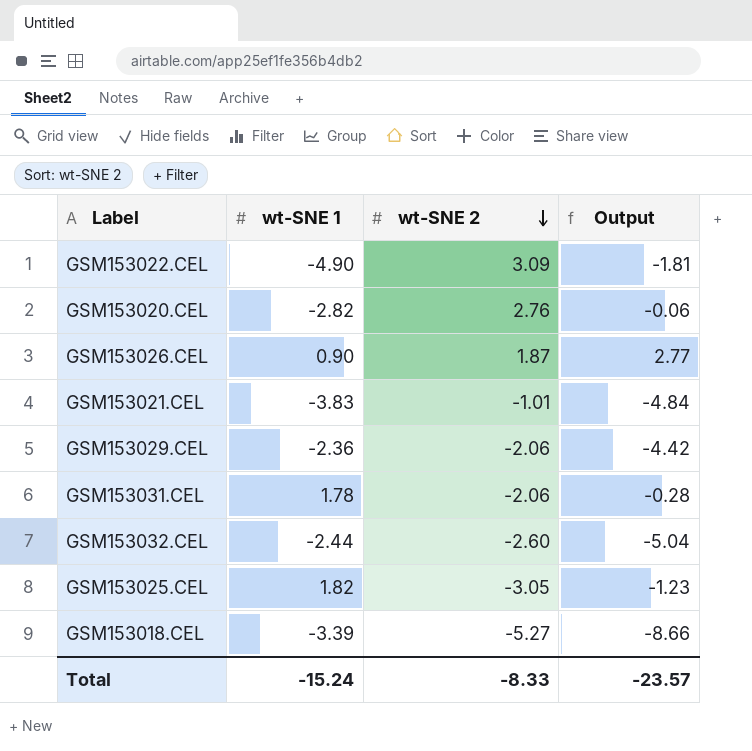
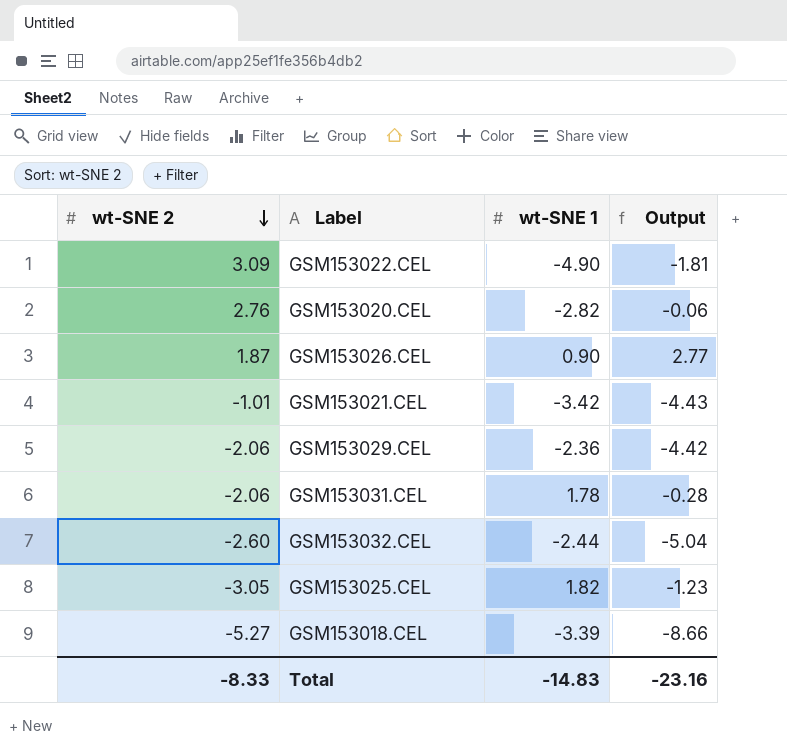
column wt-SNE 2 | position: 3 -> 1
GSM153021.CEL | wt-SNE 1: -3.83 -> -3.42
GSM153021.CEL | Output: -4.84 -> -4.43
Total | wt-SNE 1: -15.24 -> -14.83
Total | Output: -23.57 -> -23.16

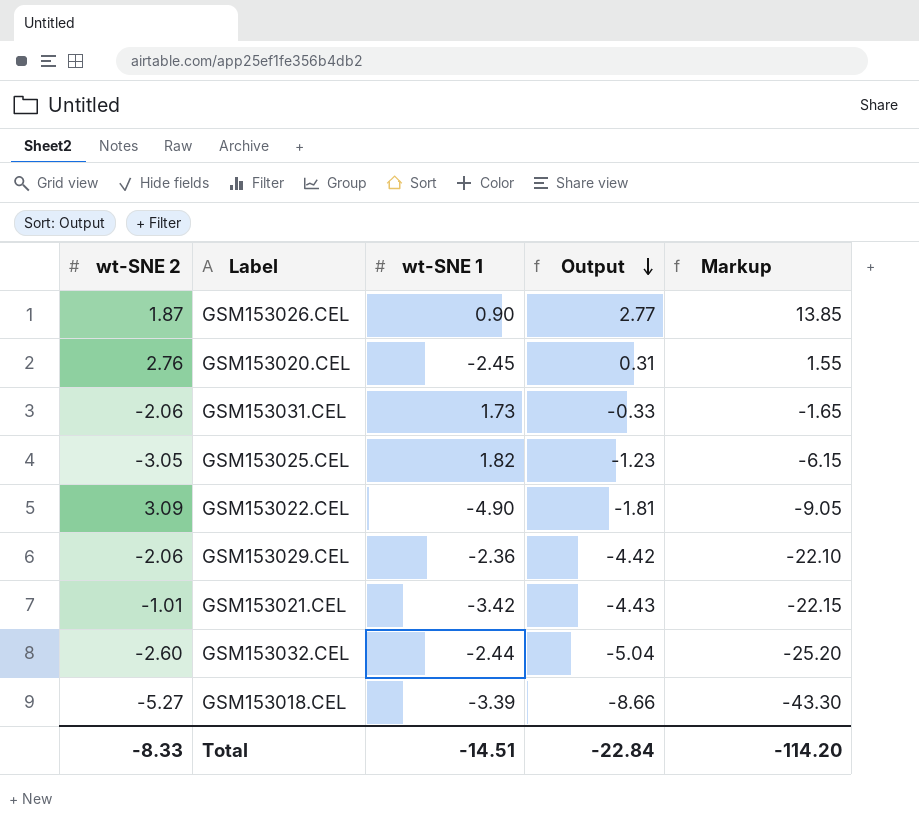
row order: wt-SNE 2 descending -> Output descending
column Markup | formula: none -> [Output] * 5
GSM153020.CEL | wt-SNE 1: -2.82 -> -2.45
GSM153020.CEL | Output: -0.06 -> 0.31
GSM153031.CEL | wt-SNE 1: 1.78 -> 1.73
GSM153031.CEL | Output: -0.28 -> -0.33
Total | wt-SNE 1: -14.83 -> -14.51
Total | Output: -23.16 -> -22.84

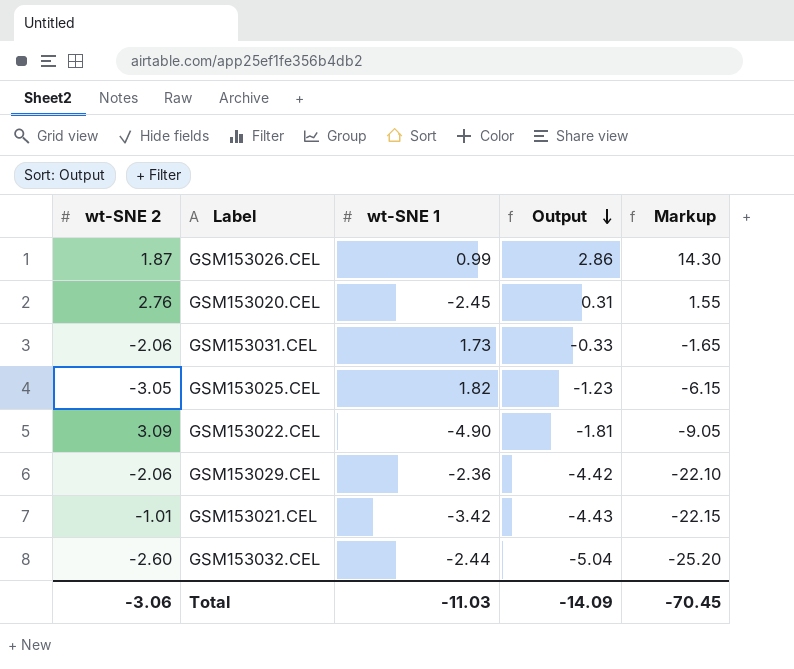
row GSM153018.CEL: -5.27 | -3.39 | -8.66 | -43.30 -> none
GSM153026.CEL | wt-SNE 1: 0.90 -> 0.99
GSM153026.CEL | Output: 2.77 -> 2.86
GSM153026.CEL | Markup: 13.85 -> 14.30
Total | wt-SNE 2: -8.33 -> -3.06
Total | wt-SNE 1: -14.51 -> -11.03
Total | Output: -22.84 -> -14.09
Total | Markup: -114.20 -> -70.45

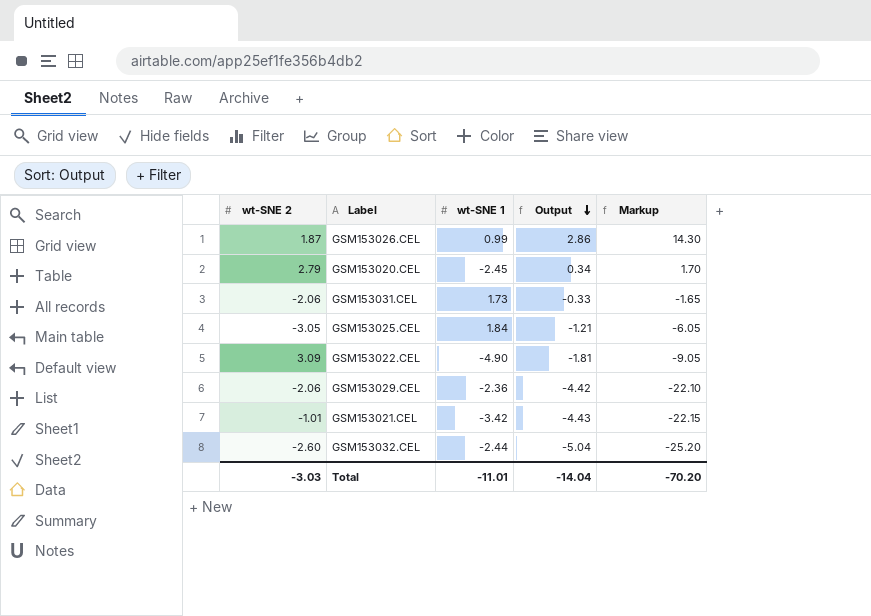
GSM153020.CEL | wt-SNE 2: 2.76 -> 2.79
GSM153020.CEL | Output: 0.31 -> 0.34
GSM153020.CEL | Markup: 1.55 -> 1.70
GSM153025.CEL | wt-SNE 1: 1.82 -> 1.84
GSM153025.CEL | Output: -1.23 -> -1.21
GSM153025.CEL | Markup: -6.15 -> -6.05
Total | wt-SNE 2: -3.06 -> -3.03
Total | wt-SNE 1: -11.03 -> -11.01
Total | Output: -14.09 -> -14.04
Total | Markup: -70.45 -> -70.20

